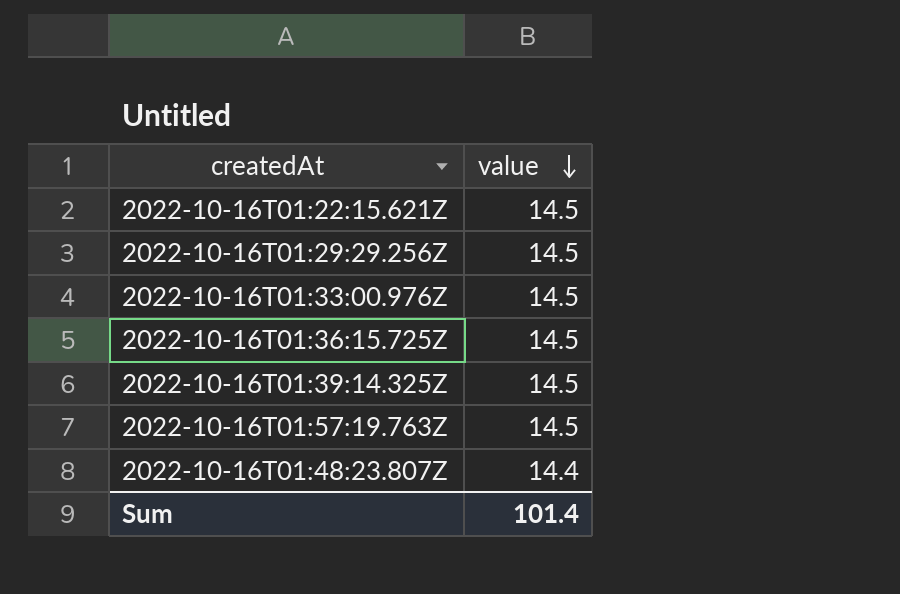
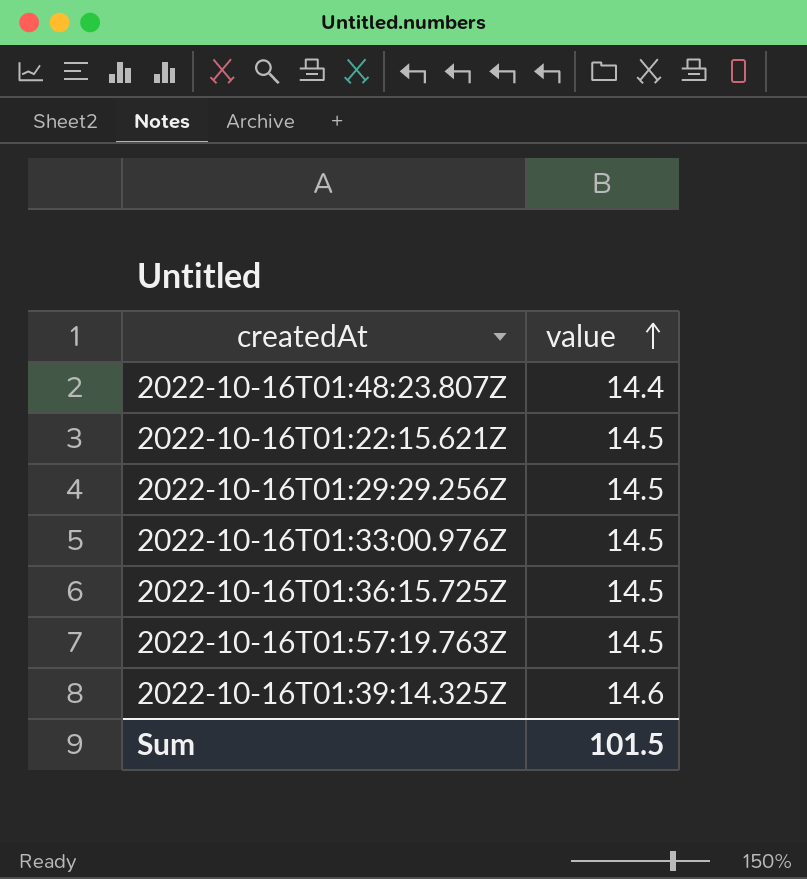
row order: value descending -> value ascending
2022-10-16T01:39:14.325Z | value: 14.5 -> 14.6
Sum | value: 101.4 -> 101.5

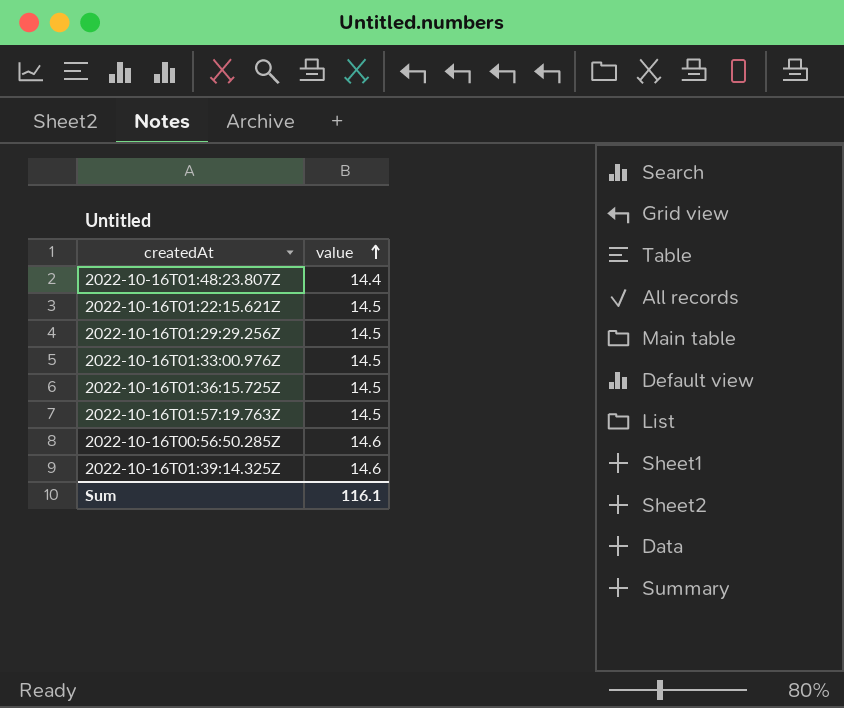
row 2022-10-16T00:56:50.285Z: none -> 14.6
Sum | value: 101.5 -> 116.1

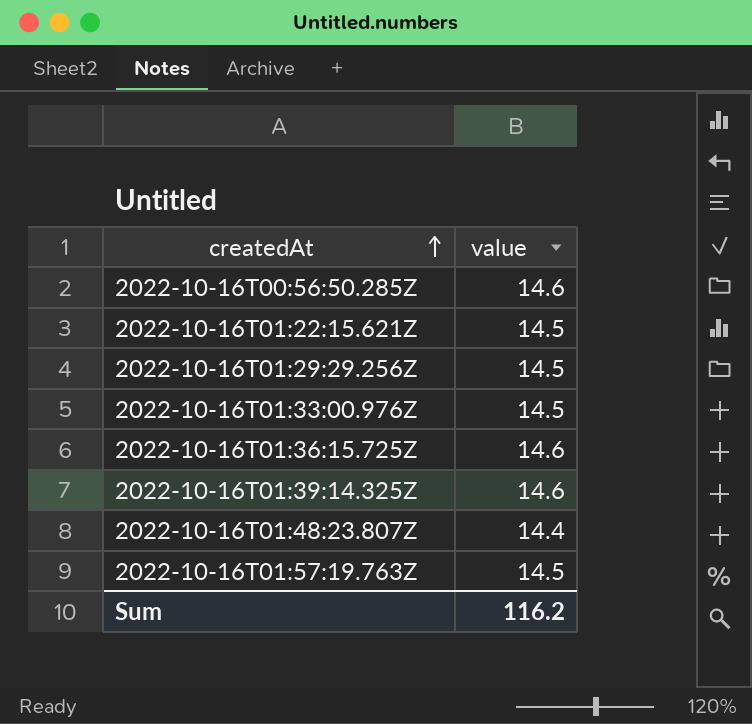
row order: value ascending -> createdAt ascending
2022-10-16T01:36:15.725Z | value: 14.5 -> 14.6
Sum | value: 116.1 -> 116.2

